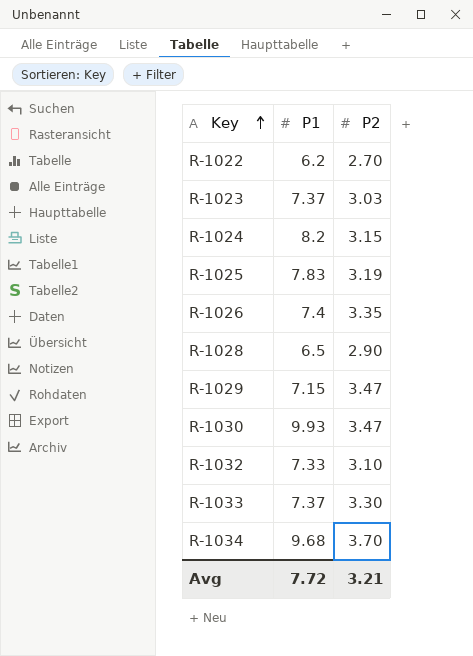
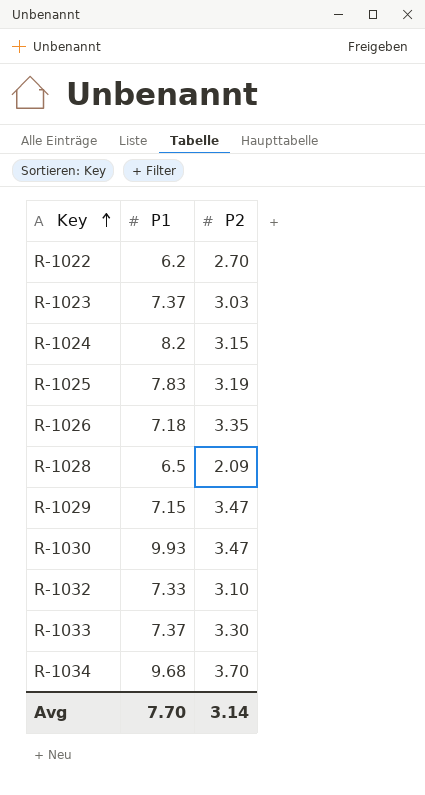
R-1026 | P1: 7.4 -> 7.18
R-1028 | P2: 2.90 -> 2.09
Avg | P1: 7.72 -> 7.70
Avg | P2: 3.21 -> 3.14

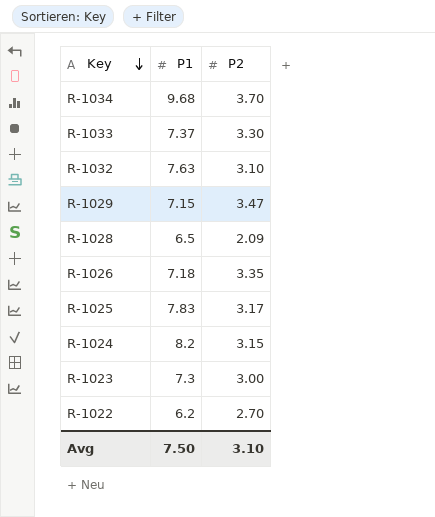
row order: Key ascending -> Key descending
row R-1030: 9.93 | 3.47 -> none
R-1032 | P1: 7.33 -> 7.63
R-1025 | P2: 3.19 -> 3.17
R-1023 | P1: 7.37 -> 7.3
R-1023 | P2: 3.03 -> 3.00
Avg | P1: 7.70 -> 7.50
Avg | P2: 3.14 -> 3.10

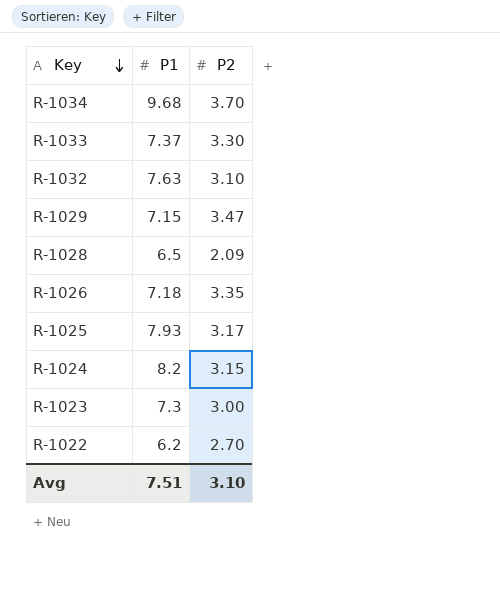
R-1025 | P1: 7.83 -> 7.93
Avg | P1: 7.50 -> 7.51

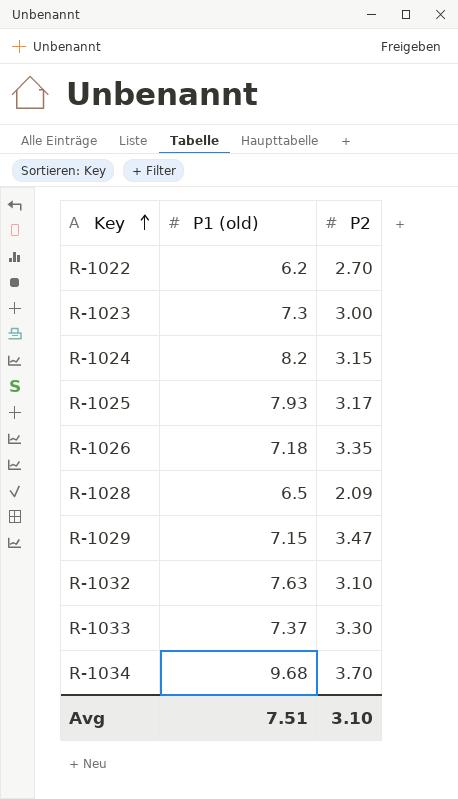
row order: Key descending -> Key ascending
column name: P1 -> P1 (old)

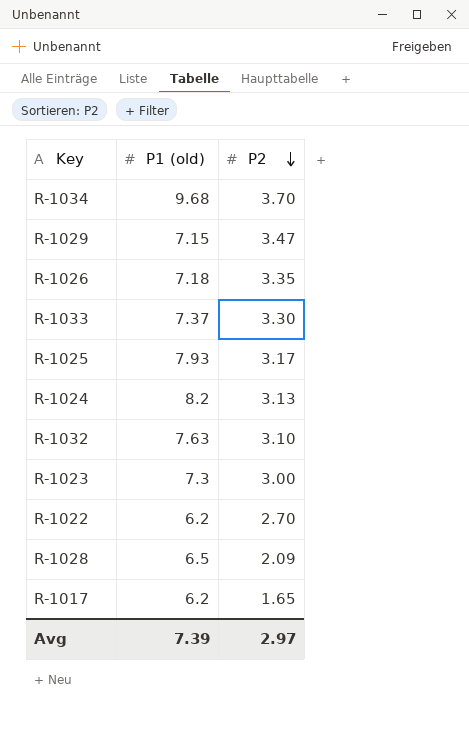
row order: Key ascending -> P2 descending
R-1024 | P2: 3.15 -> 3.13
row R-1017: none -> 6.2 | 1.65
Avg | P1 (old): 7.51 -> 7.39
Avg | P2: 3.10 -> 2.97

